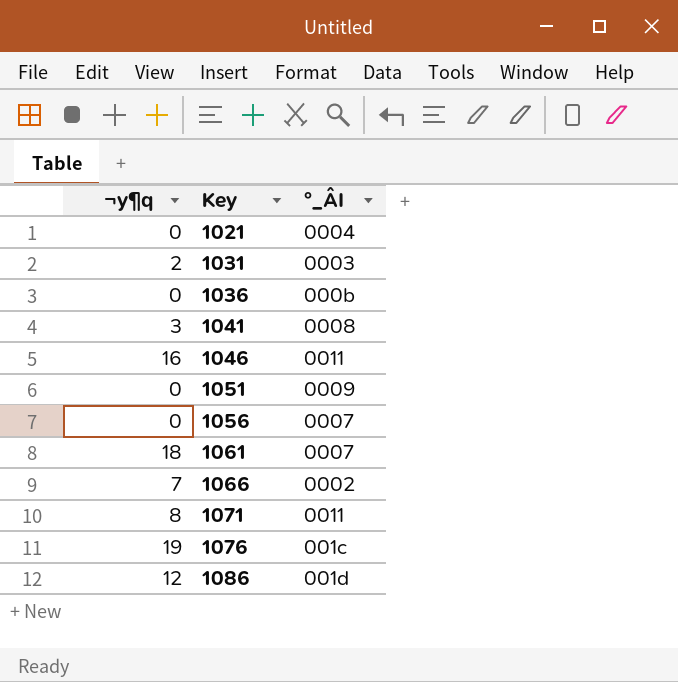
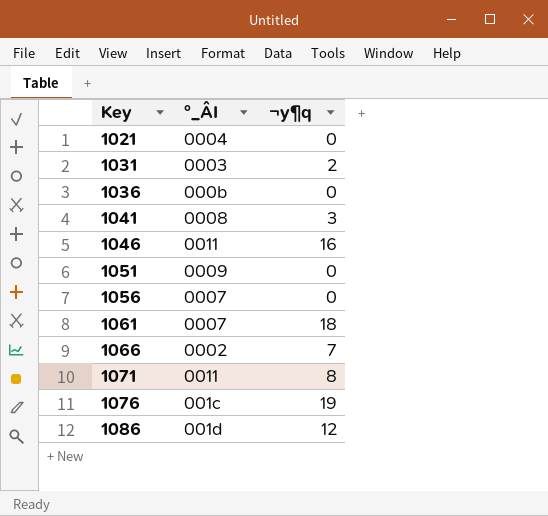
column ¬y¶q | position: 1 -> 3

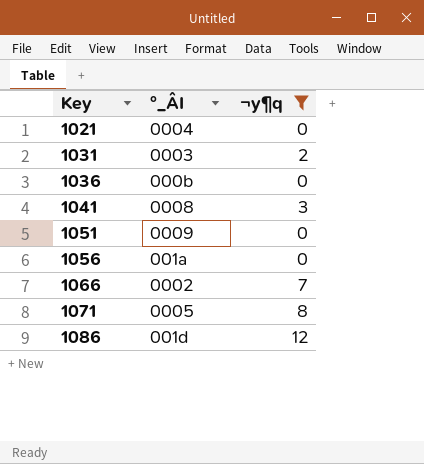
filter: none -> ¬y¶q <= 12
1056 | °_ÂI: 0007 -> 001a
1071 | °_ÂI: 0011 -> 0005

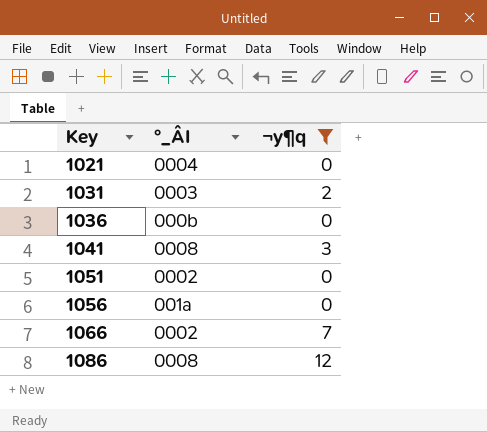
row 1071: 0005 | 8 -> none
1051 | °_ÂI: 0009 -> 0002
1086 | °_ÂI: 001d -> 0008

